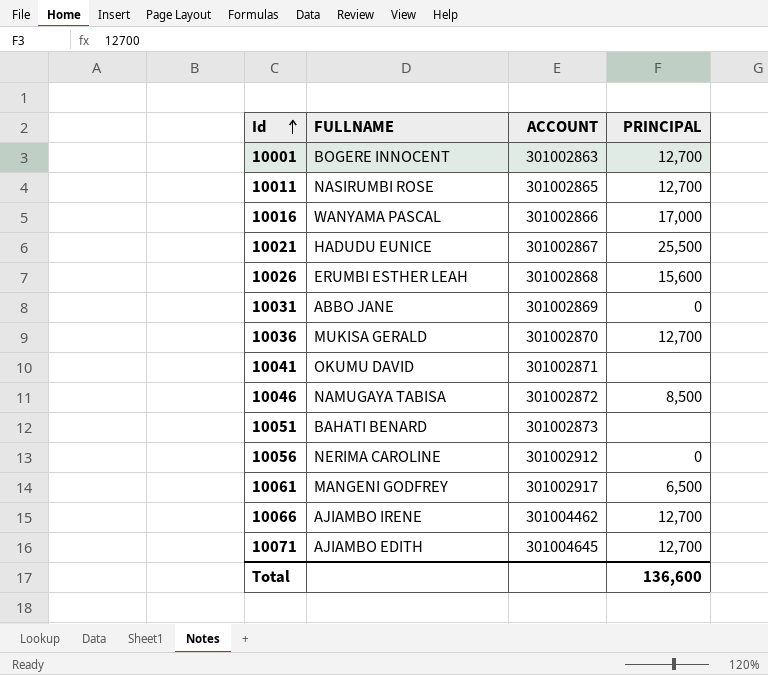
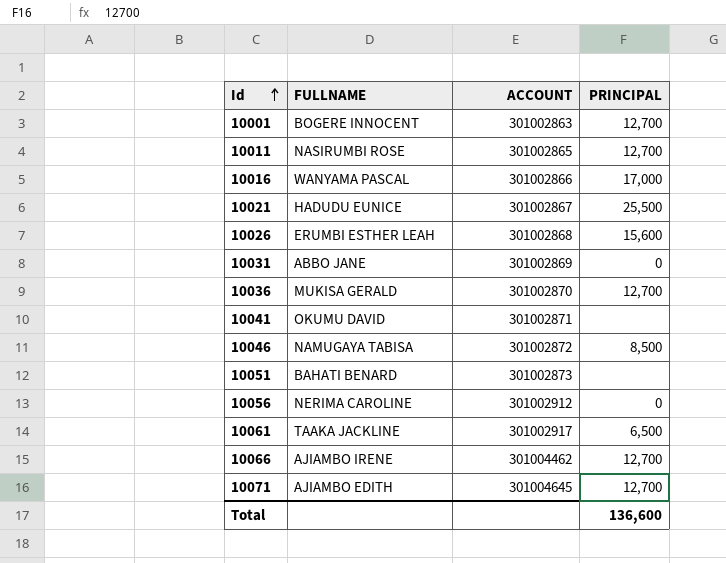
10061 | FULLNAME: MANGENI GODFREY -> TAAKA JACKLINE

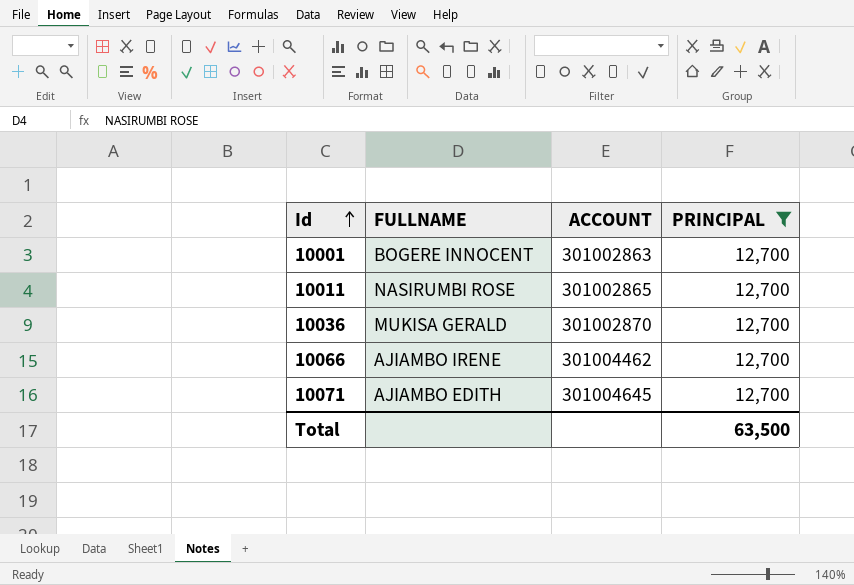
filter: none -> PRINCIPAL = 12,700
Total | PRINCIPAL: 136,600 -> 63,500

